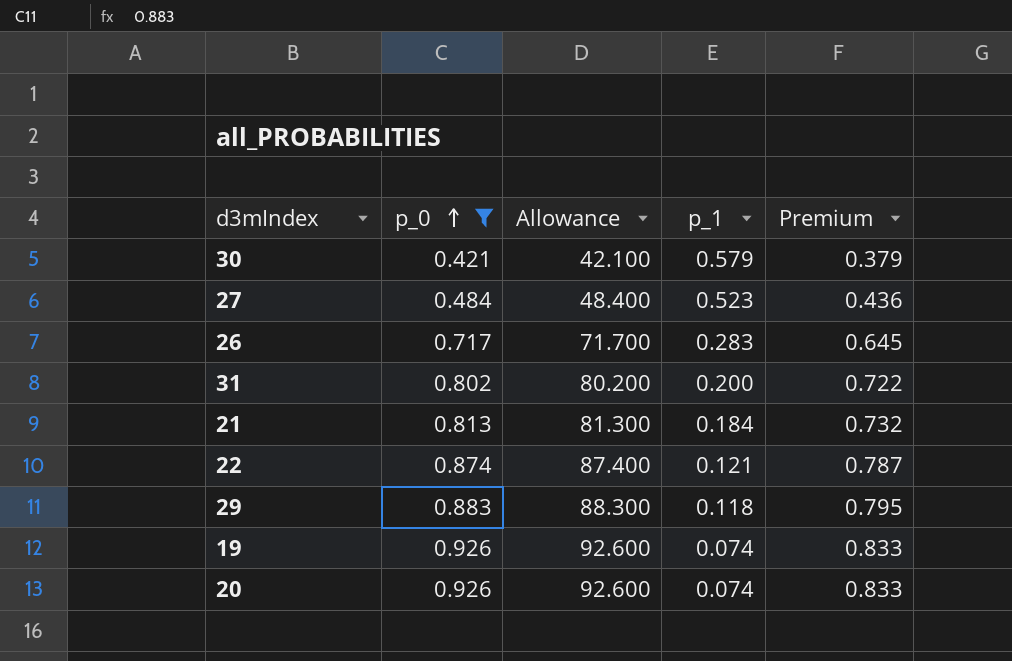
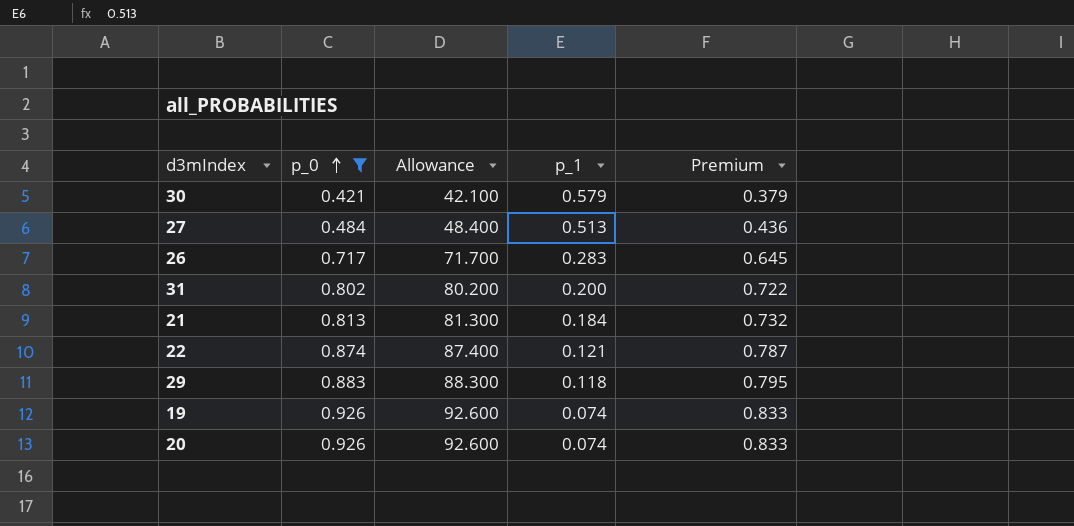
27 | p_1: 0.523 -> 0.513

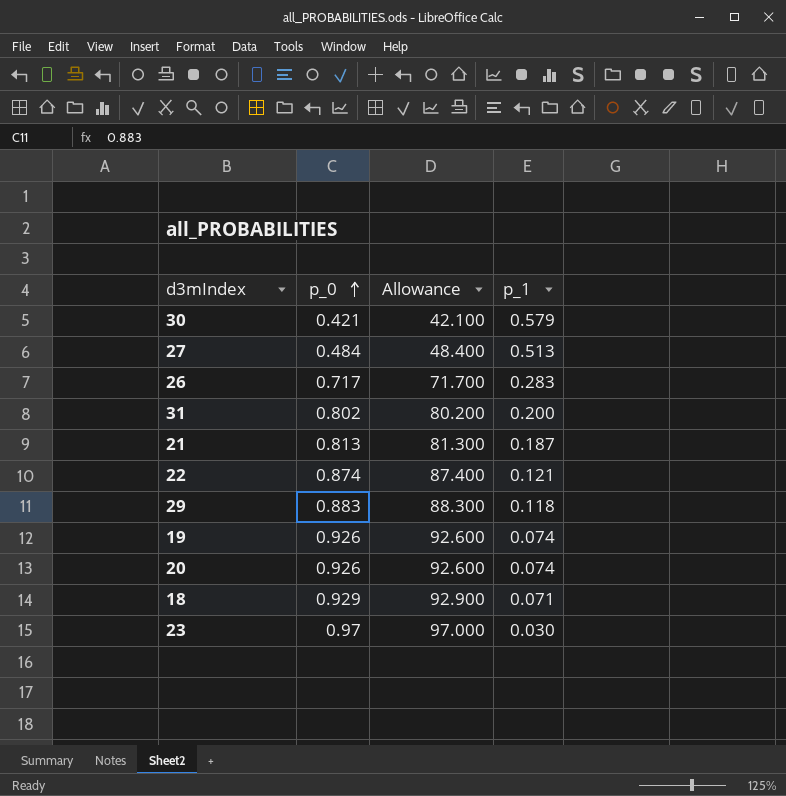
filter: p_0 <= 0.926 -> none
column Premium | formula: [p_0] * 0.9 -> none
21 | p_1: 0.184 -> 0.187

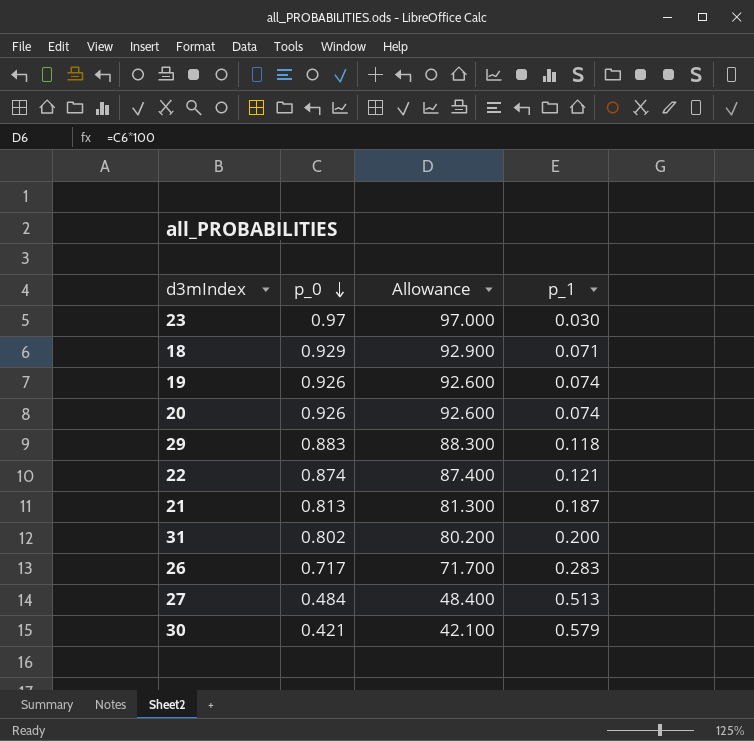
row order: p_0 ascending -> p_0 descending

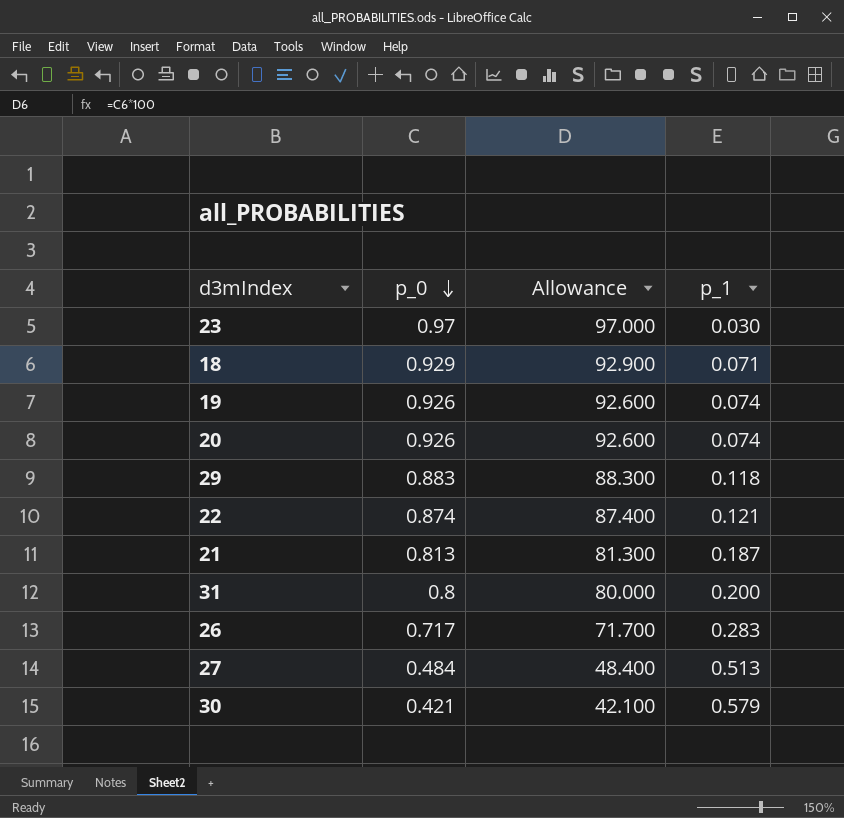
31 | p_0: 0.802 -> 0.8
31 | Allowance: 80.200 -> 80.000

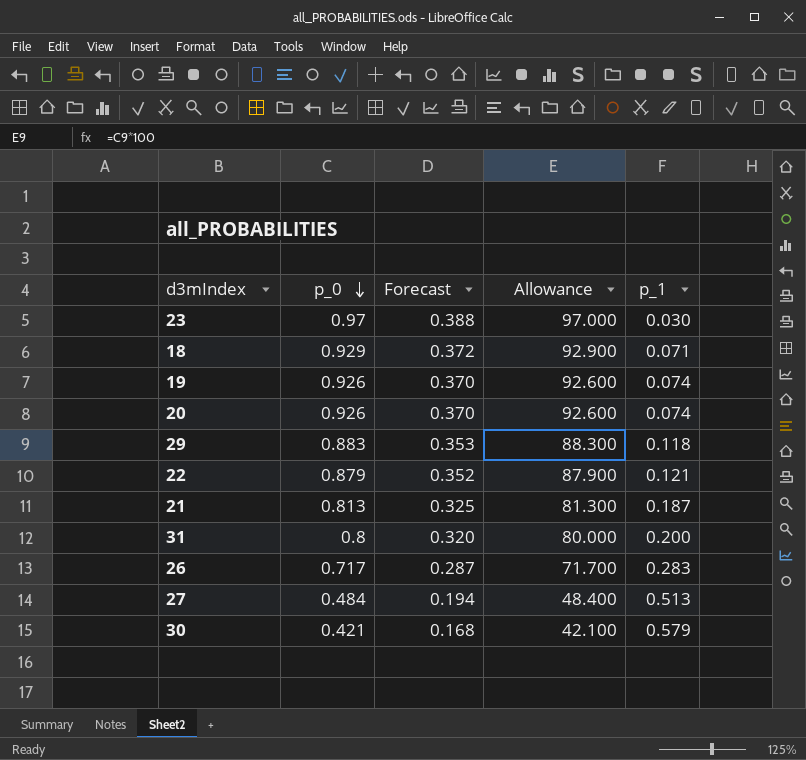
column Forecast | formula: none -> [p_0] * 0.4
22 | p_0: 0.874 -> 0.879
22 | Allowance: 87.400 -> 87.900

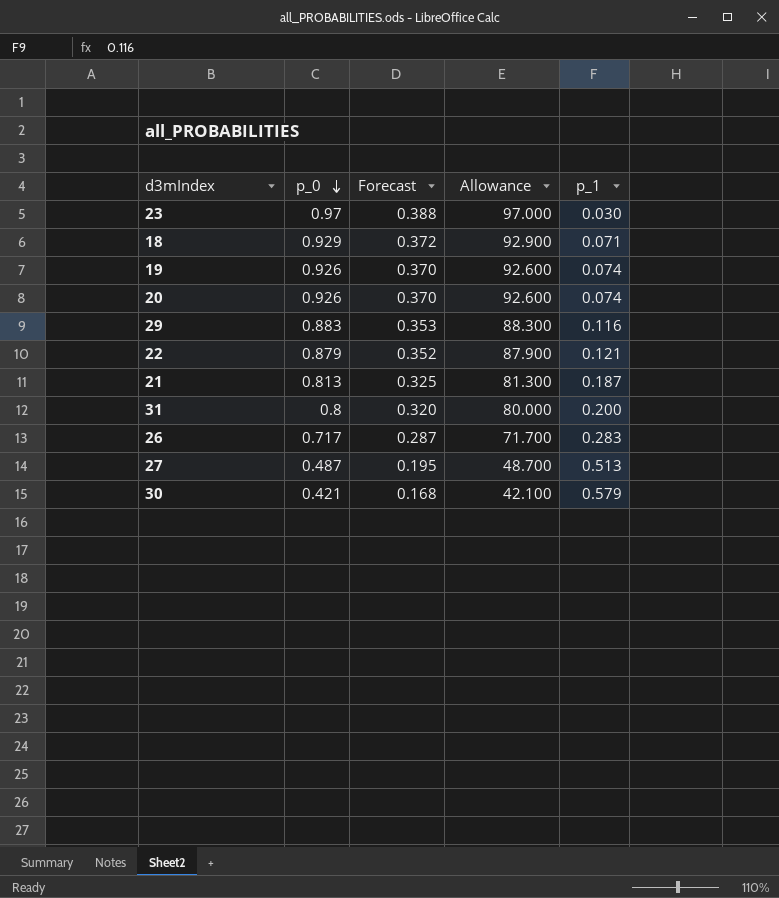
29 | p_1: 0.118 -> 0.116
27 | p_0: 0.484 -> 0.487
27 | Forecast: 0.194 -> 0.195
27 | Allowance: 48.400 -> 48.700

